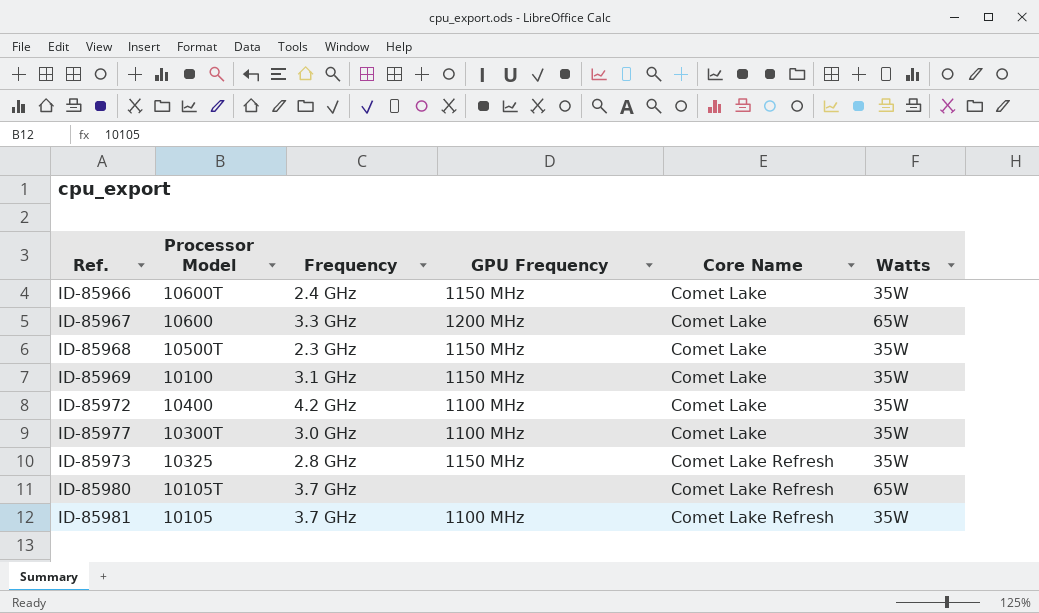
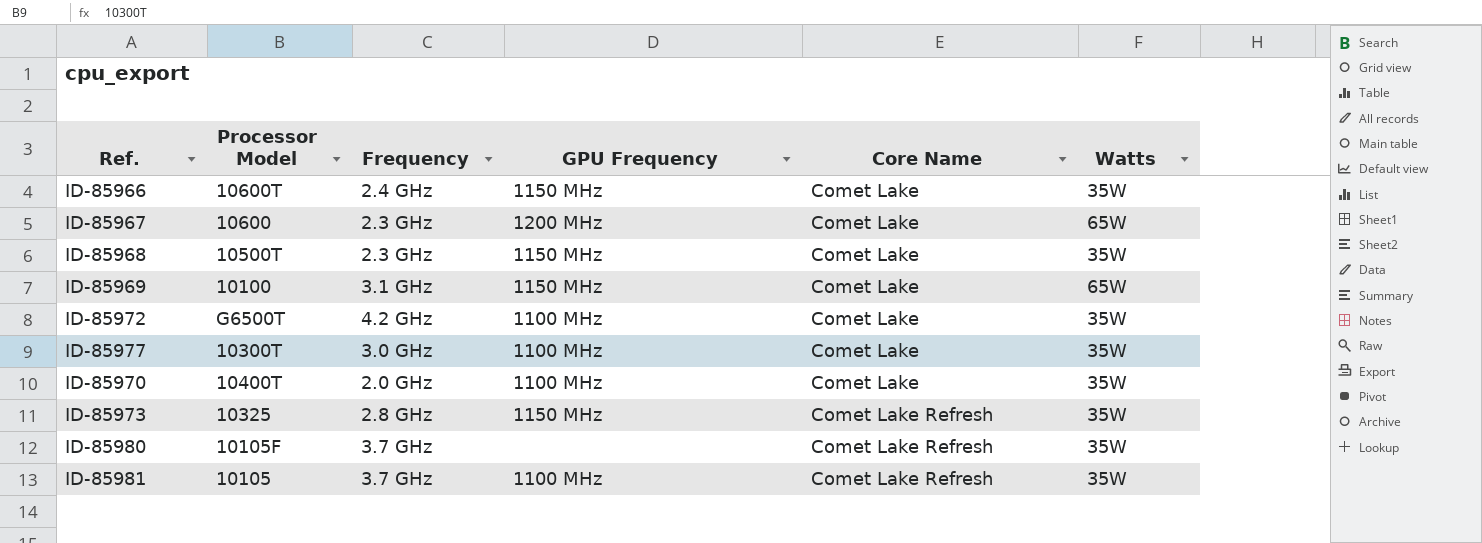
ID-85967 | Frequency: 3.3 GHz -> 2.3 GHz
ID-85969 | Watts: 35W -> 65W
ID-85972 | Processor Model: 10400 -> G6500T
row ID-85970: none -> 10400T | 2.0 GHz | 1100 MHz | Comet Lake | 35W
ID-85980 | Processor Model: 10105T -> 10105F
ID-85980 | Watts: 65W -> 35W

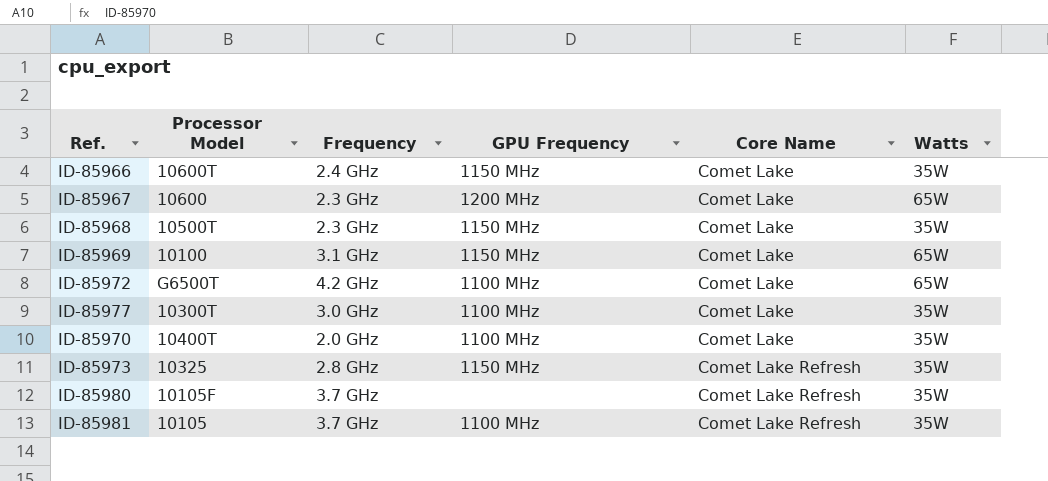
ID-85972 | Watts: 35W -> 65W

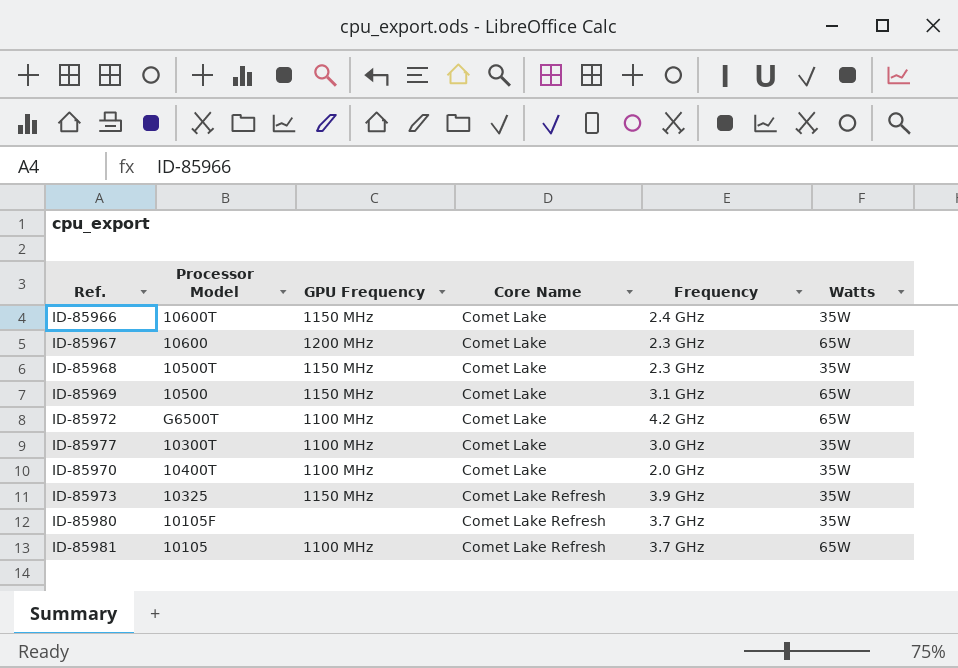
column Frequency | position: 3 -> 5
ID-85969 | Processor Model: 10100 -> 10500
ID-85973 | Frequency: 2.8 GHz -> 3.9 GHz
ID-85981 | Watts: 35W -> 65W

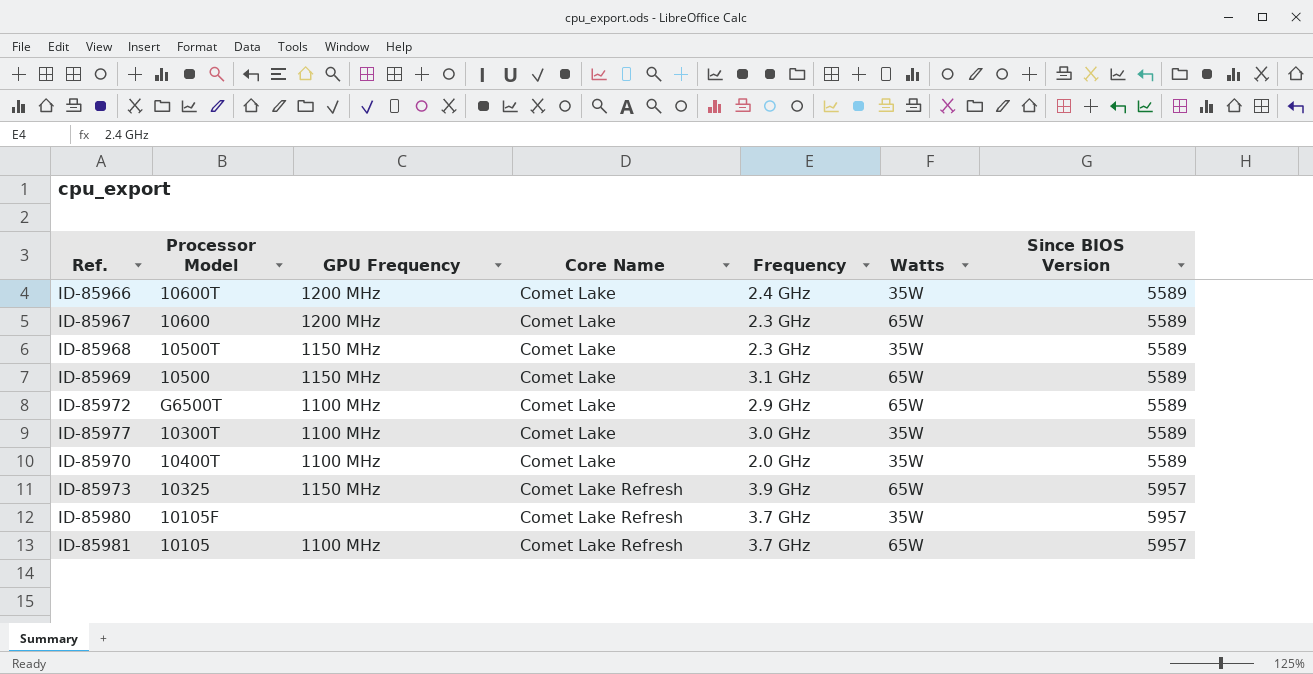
column Since BIOS Version | position: none -> 7
ID-85966 | GPU Frequency: 1150 MHz -> 1200 MHz
ID-85972 | Frequency: 4.2 GHz -> 2.9 GHz
ID-85973 | Watts: 35W -> 65W

